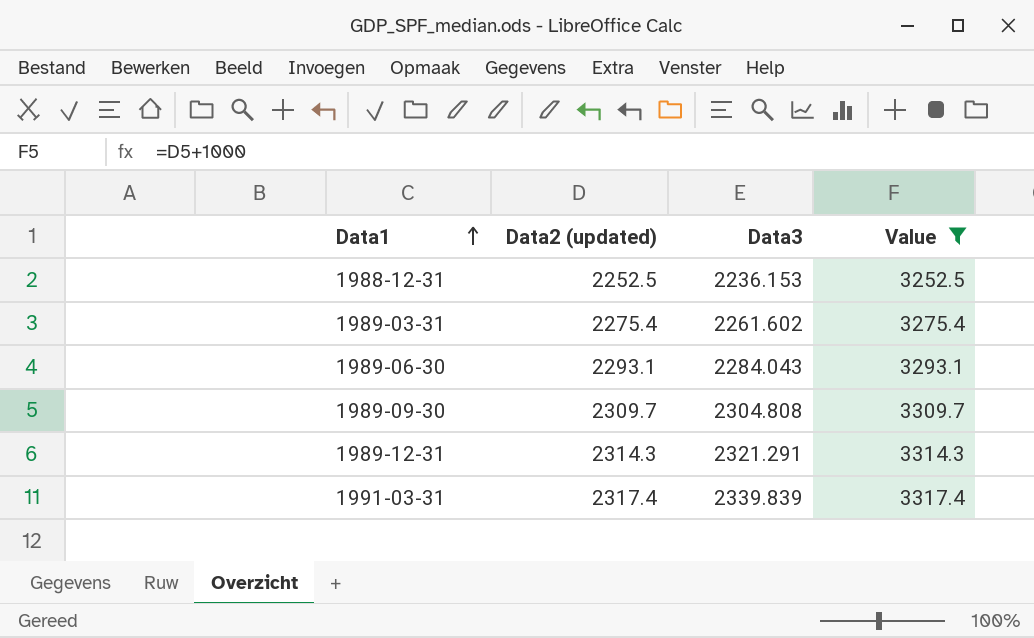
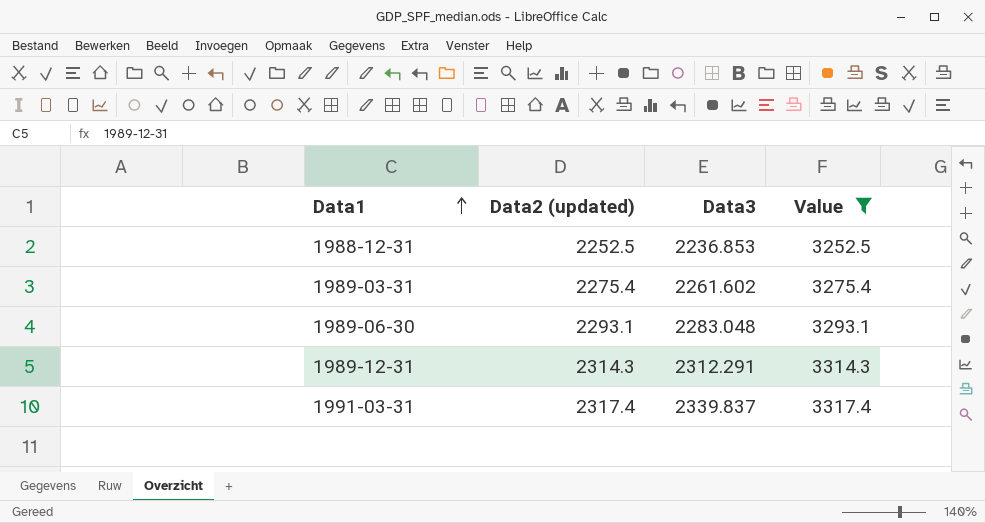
row 1989-09-30: 2309.7 | 2304.808 | 3309.7 -> none
1988-12-31 | Data3: 2236.153 -> 2236.853
1989-06-30 | Data3: 2284.043 -> 2283.048
1989-12-31 | Data3: 2321.291 -> 2312.291
1991-03-31 | Data3: 2339.839 -> 2339.837

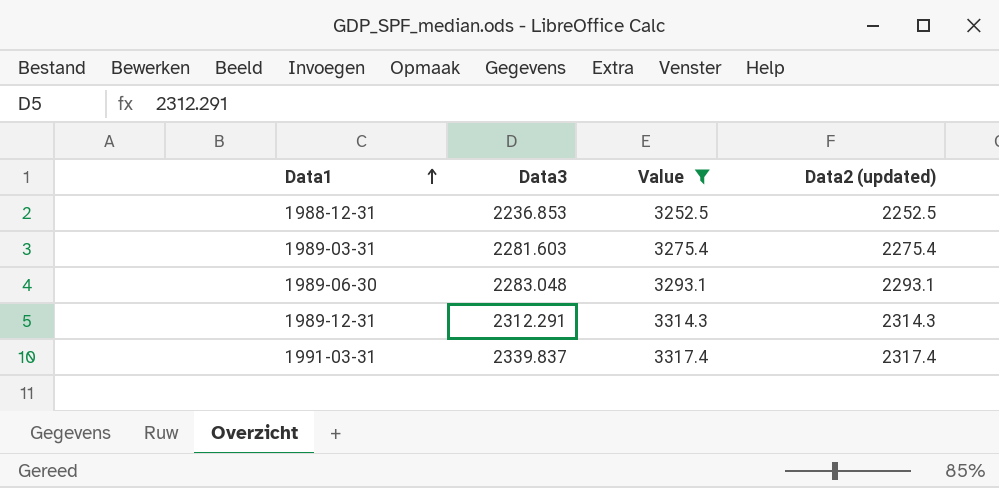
column Data2 (updated) | position: 2 -> 4
1989-03-31 | Data3: 2261.602 -> 2281.603

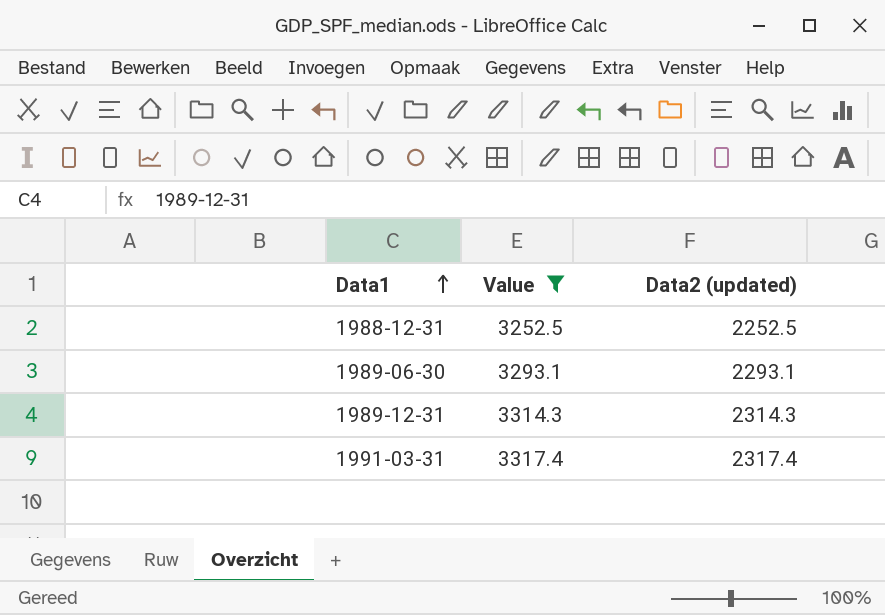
column Data3 | position: 2 -> none
row 1989-03-31: 2281.603 | 3275.4 | 2275.4 -> none

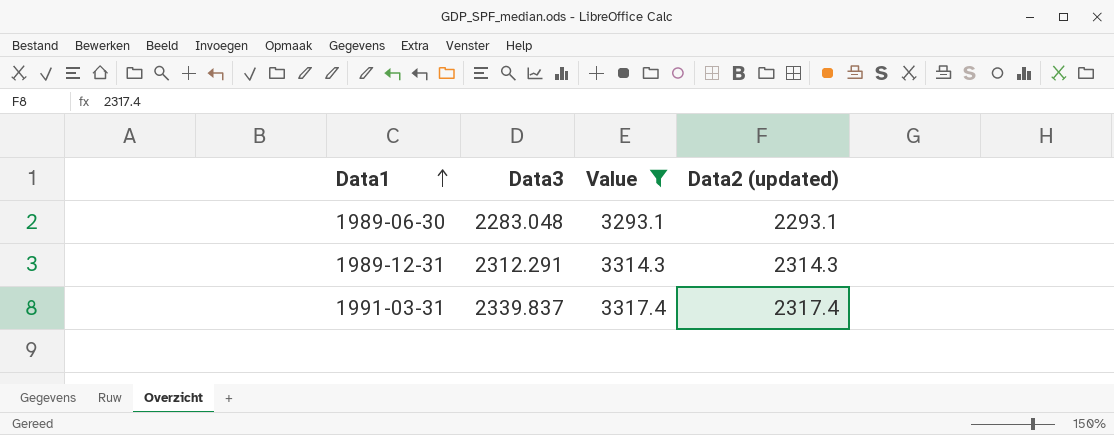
column Data3 | position: none -> 2
row 1988-12-31: 3252.5 | 2252.5 -> none

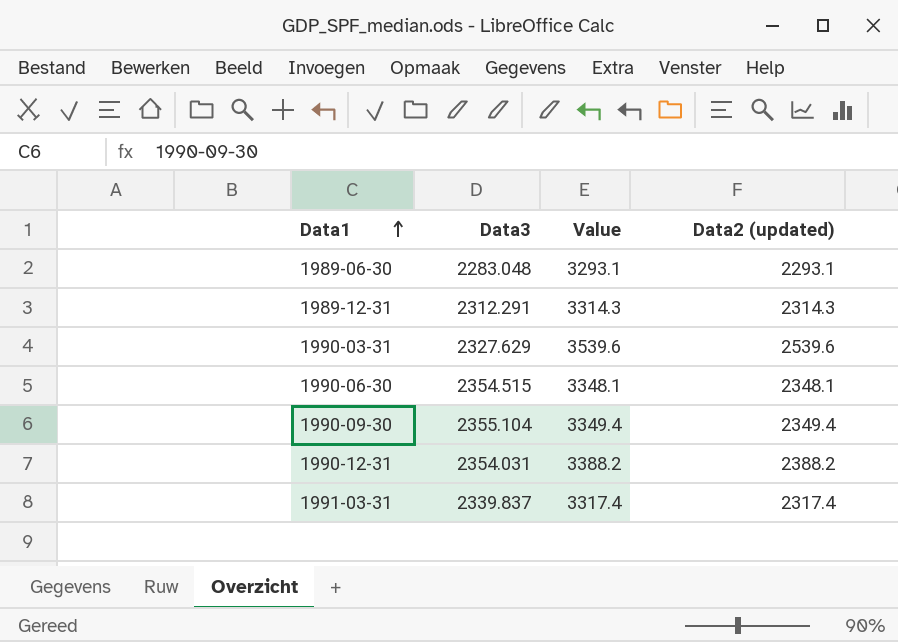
filter: Value <= 3317.4 -> none

